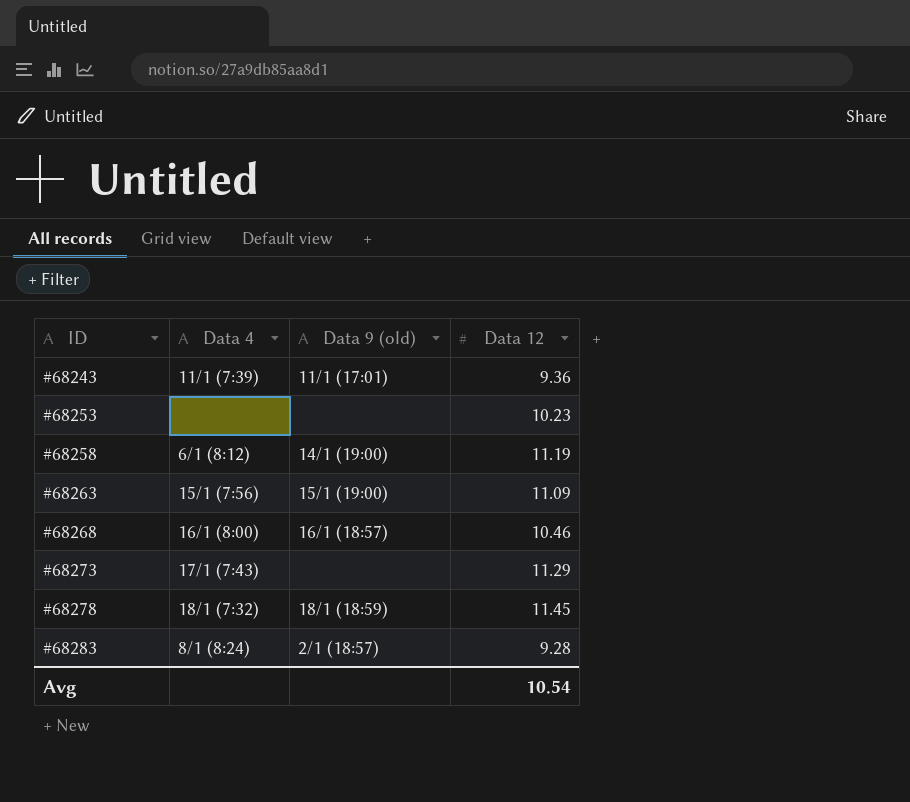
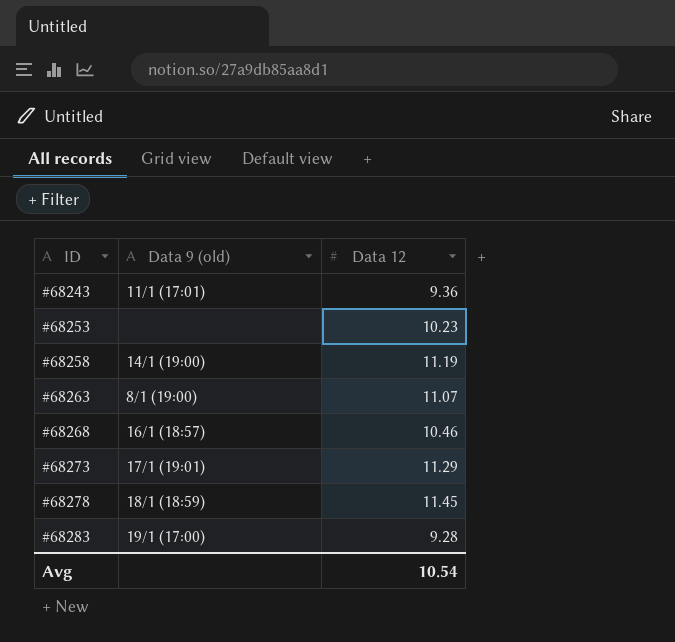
column Data 4 | position: 2 -> none
#68263 | Data 9 (old): 15/1 (19:00) -> 8/1 (19:00)
#68263 | Data 12: 11.09 -> 11.07
#68273 | Data 9 (old): none -> 17/1 (19:01)
#68283 | Data 9 (old): 2/1 (18:57) -> 19/1 (17:00)

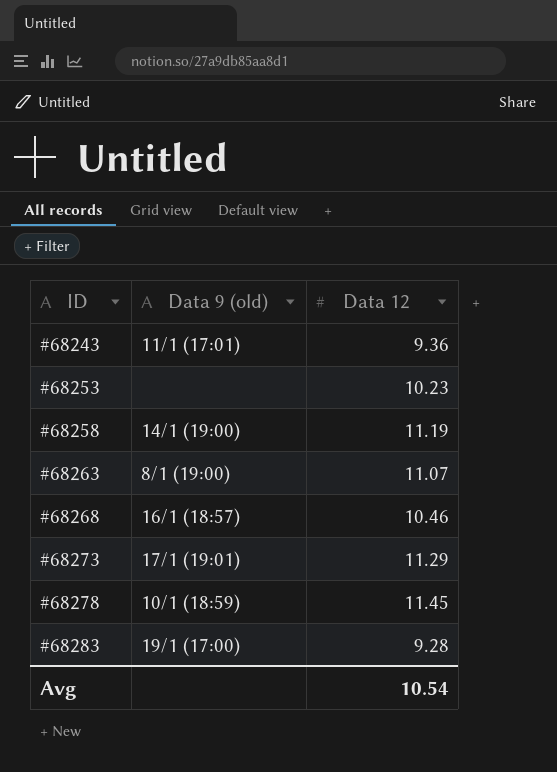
#68278 | Data 9 (old): 18/1 (18:59) -> 10/1 (18:59)

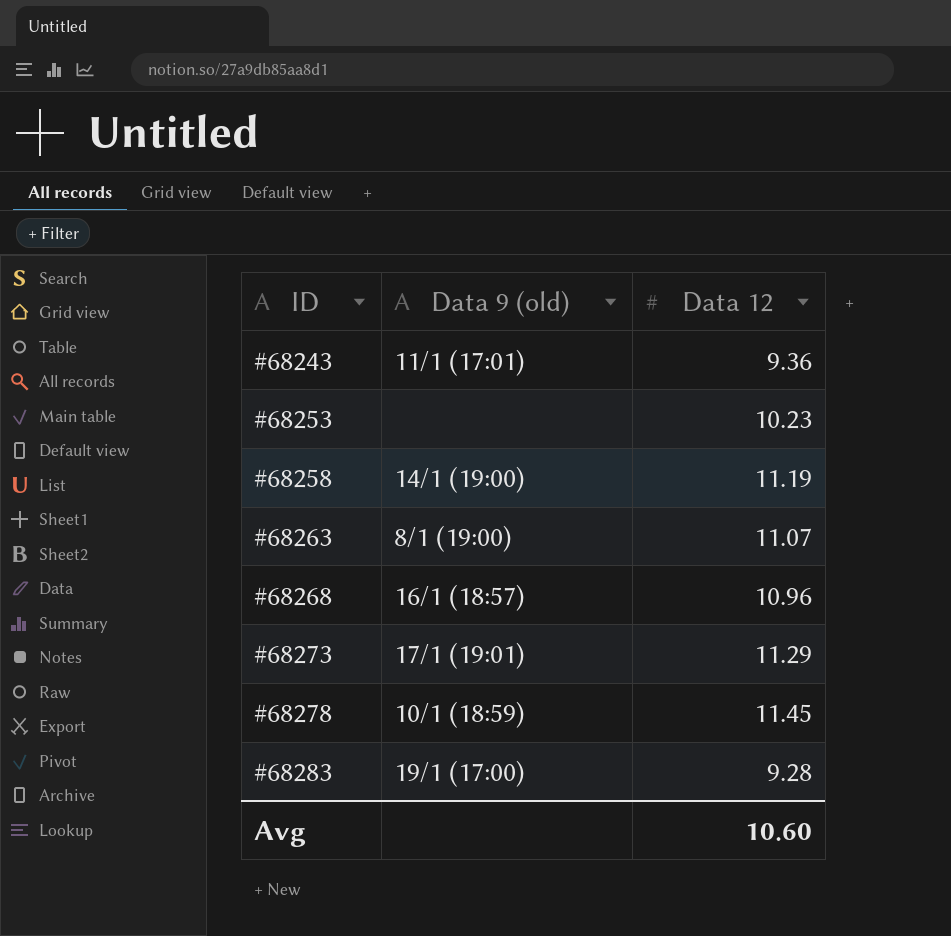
#68268 | Data 12: 10.46 -> 10.96
Avg | Data 12: 10.54 -> 10.60

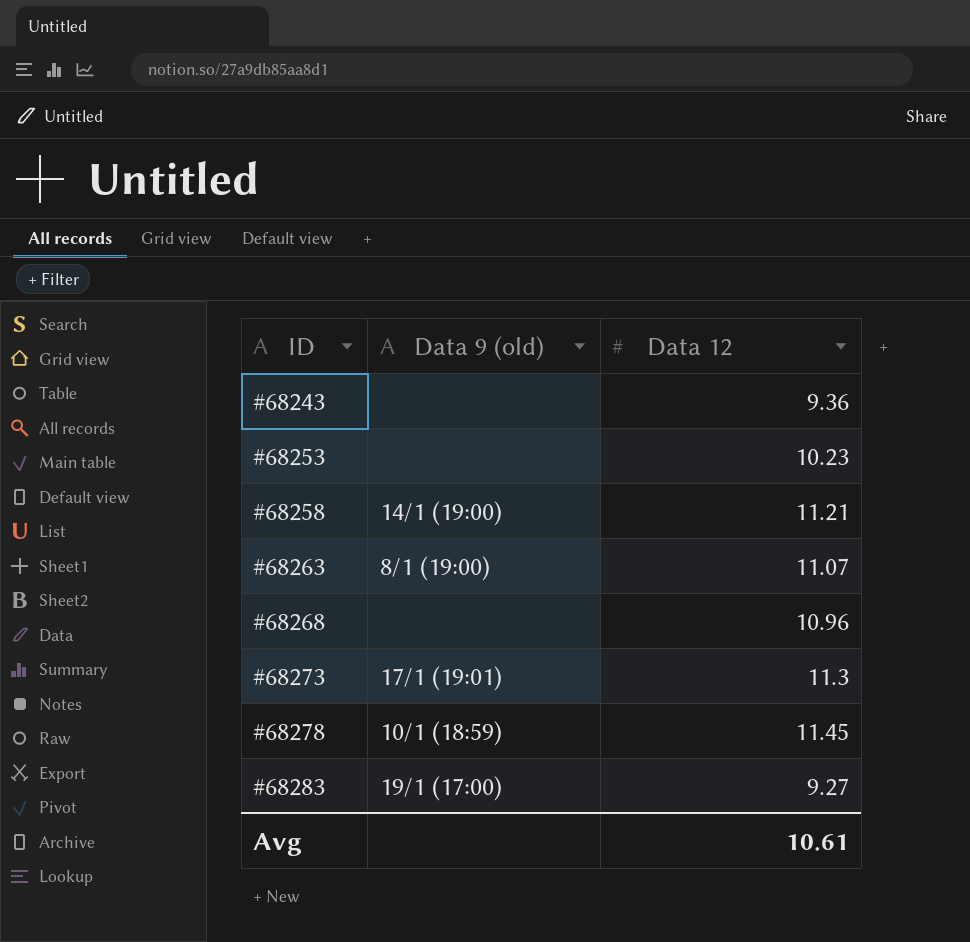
#68243 | Data 9 (old): 11/1 (17:01) -> none
#68258 | Data 12: 11.19 -> 11.21
#68268 | Data 9 (old): 16/1 (18:57) -> none
#68273 | Data 12: 11.29 -> 11.3
#68283 | Data 12: 9.28 -> 9.27
Avg | Data 12: 10.60 -> 10.61

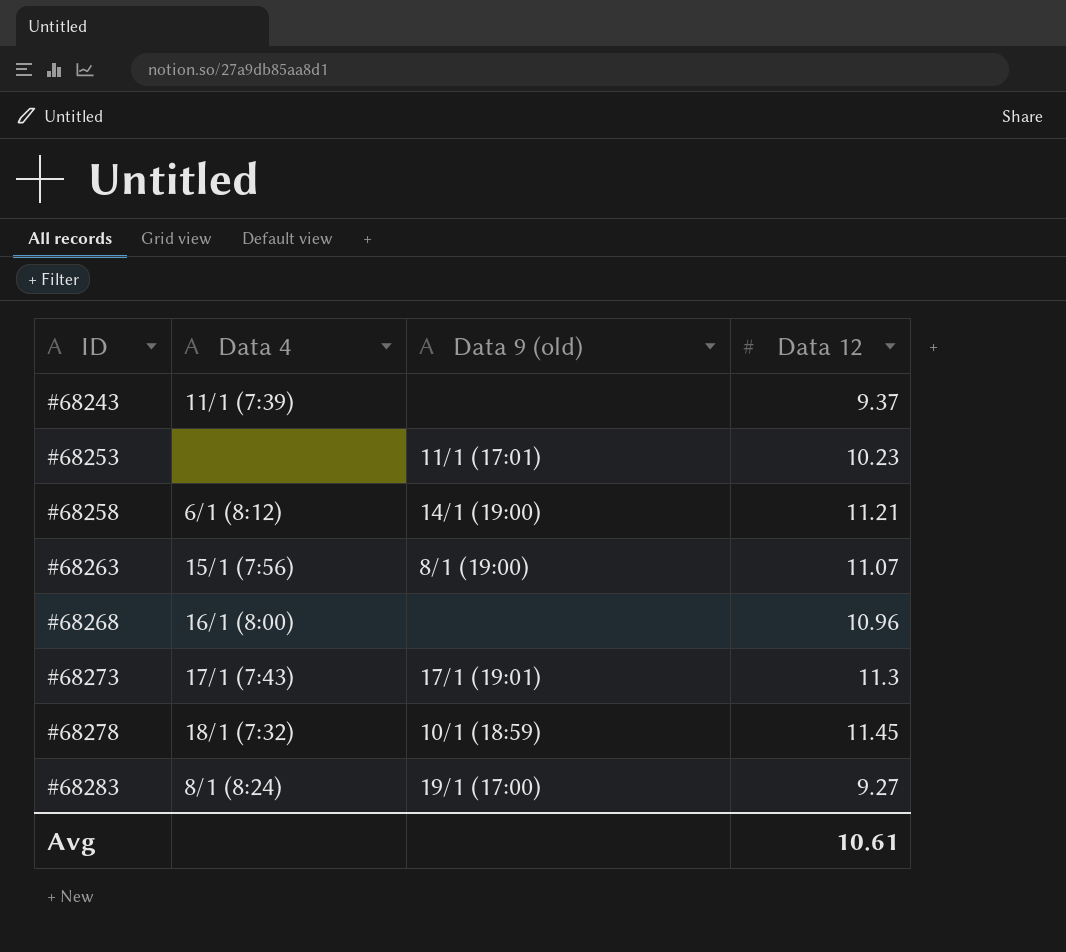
column Data 4 | position: none -> 2
#68243 | Data 12: 9.36 -> 9.37
#68253 | Data 9 (old): none -> 11/1 (17:01)

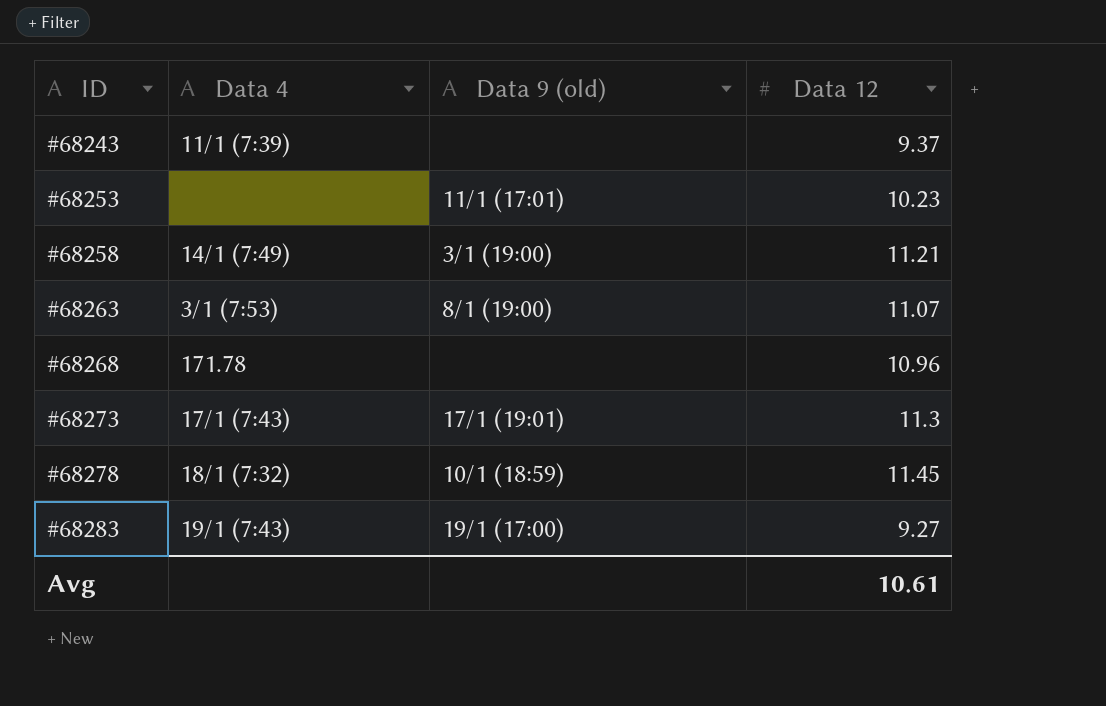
#68258 | Data 4: 6/1 (8:12) -> 14/1 (7:49)
#68258 | Data 9 (old): 14/1 (19:00) -> 3/1 (19:00)
#68263 | Data 4: 15/1 (7:56) -> 3/1 (7:53)
#68268 | Data 4: 16/1 (8:00) -> 171.78
#68283 | Data 4: 8/1 (8:24) -> 19/1 (7:43)

